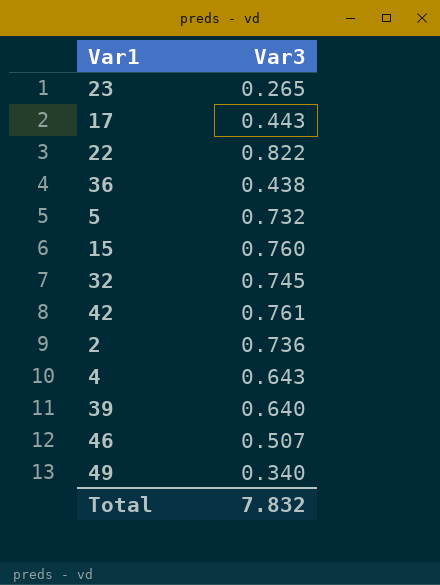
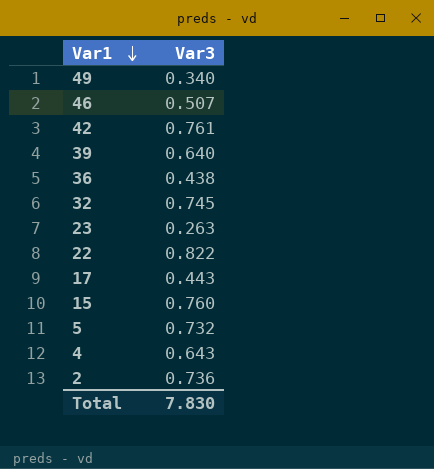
row order: none -> Var1 descending
23 | Var3: 0.265 -> 0.263
Total | Var3: 7.832 -> 7.830

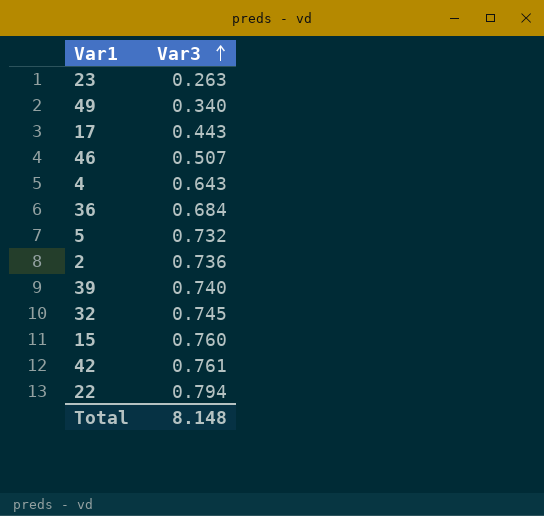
row order: Var1 descending -> Var3 ascending
36 | Var3: 0.438 -> 0.684
39 | Var3: 0.640 -> 0.740
22 | Var3: 0.822 -> 0.794
Total | Var3: 7.830 -> 8.148

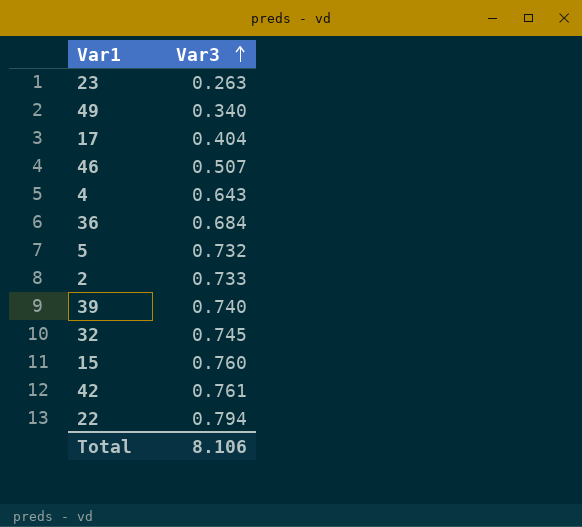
17 | Var3: 0.443 -> 0.404
2 | Var3: 0.736 -> 0.733
Total | Var3: 8.148 -> 8.106

